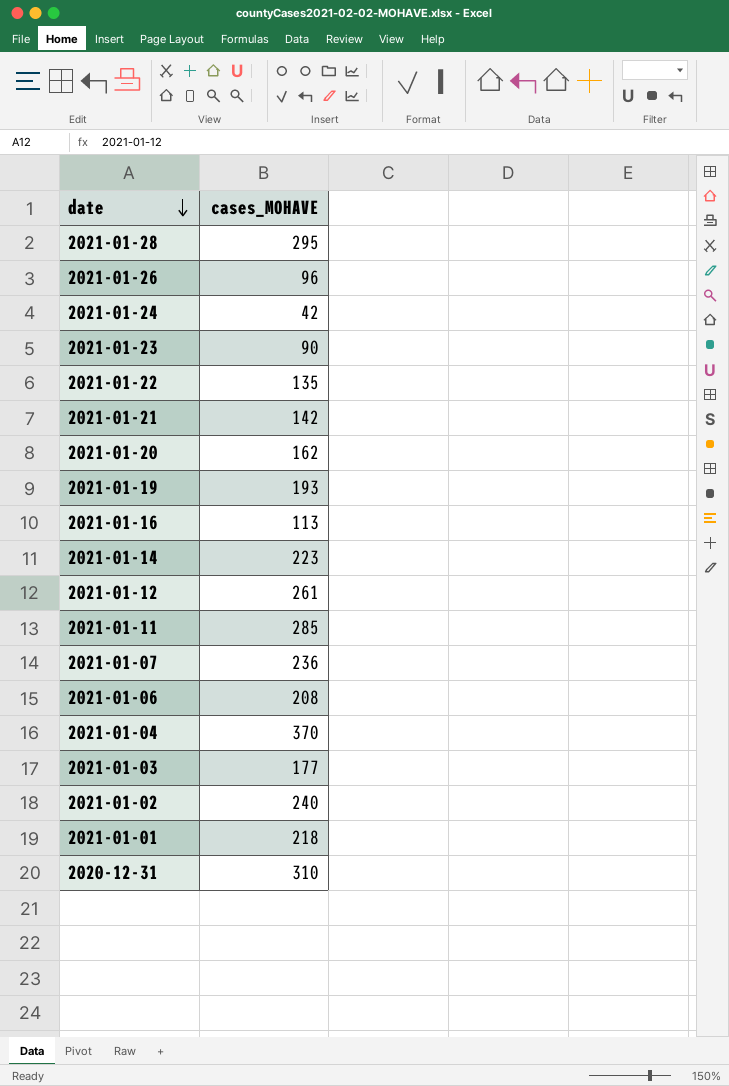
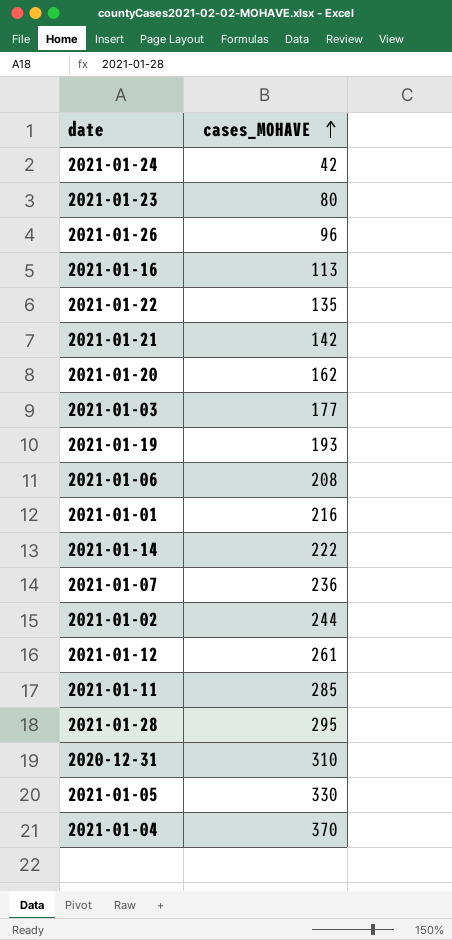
row order: date descending -> cases_MOHAVE ascending
2021-01-23 | cases_MOHAVE: 90 -> 80
2021-01-01 | cases_MOHAVE: 218 -> 216
2021-01-14 | cases_MOHAVE: 223 -> 222
2021-01-02 | cases_MOHAVE: 240 -> 244
row 2021-01-05: none -> 330

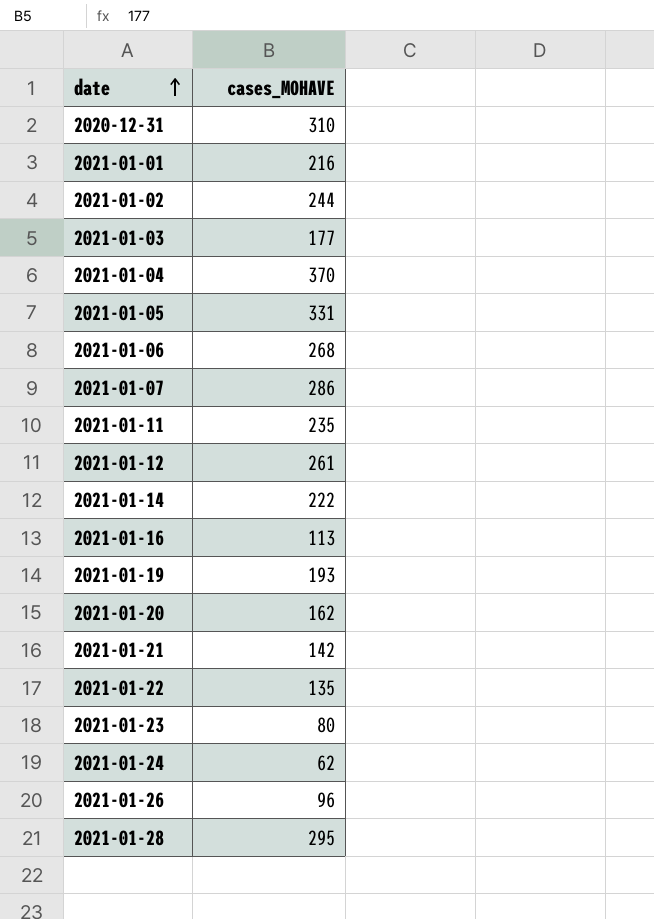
row order: cases_MOHAVE ascending -> date ascending
2021-01-05 | cases_MOHAVE: 330 -> 331
2021-01-06 | cases_MOHAVE: 208 -> 268
2021-01-07 | cases_MOHAVE: 236 -> 286
2021-01-11 | cases_MOHAVE: 285 -> 235
2021-01-24 | cases_MOHAVE: 42 -> 62

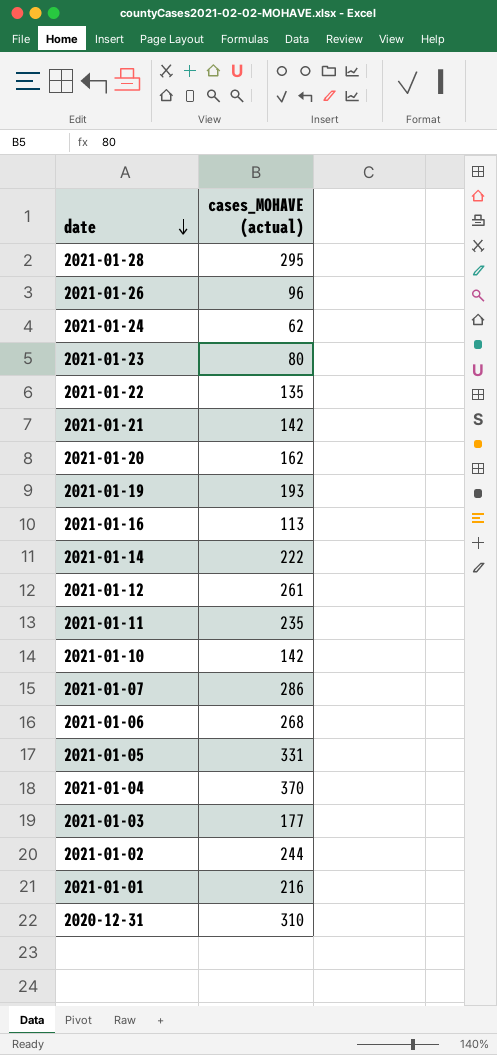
row order: date ascending -> date descending
column name: cases_MOHAVE -> cases_MOHAVE (actual)
row 2021-01-10: none -> 142

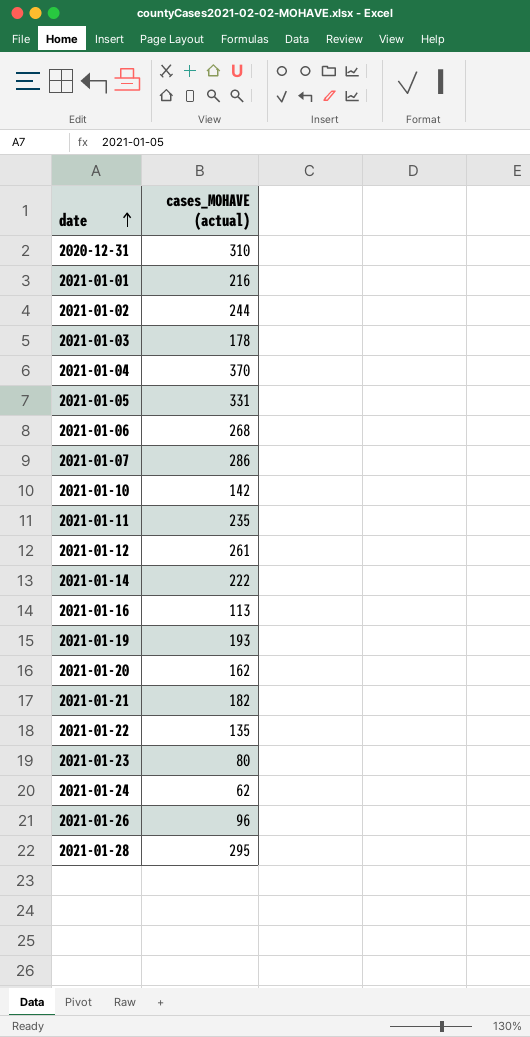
row order: date descending -> date ascending
2021-01-03 | cases_MOHAVE (actual): 177 -> 178
2021-01-21 | cases_MOHAVE (actual): 142 -> 182

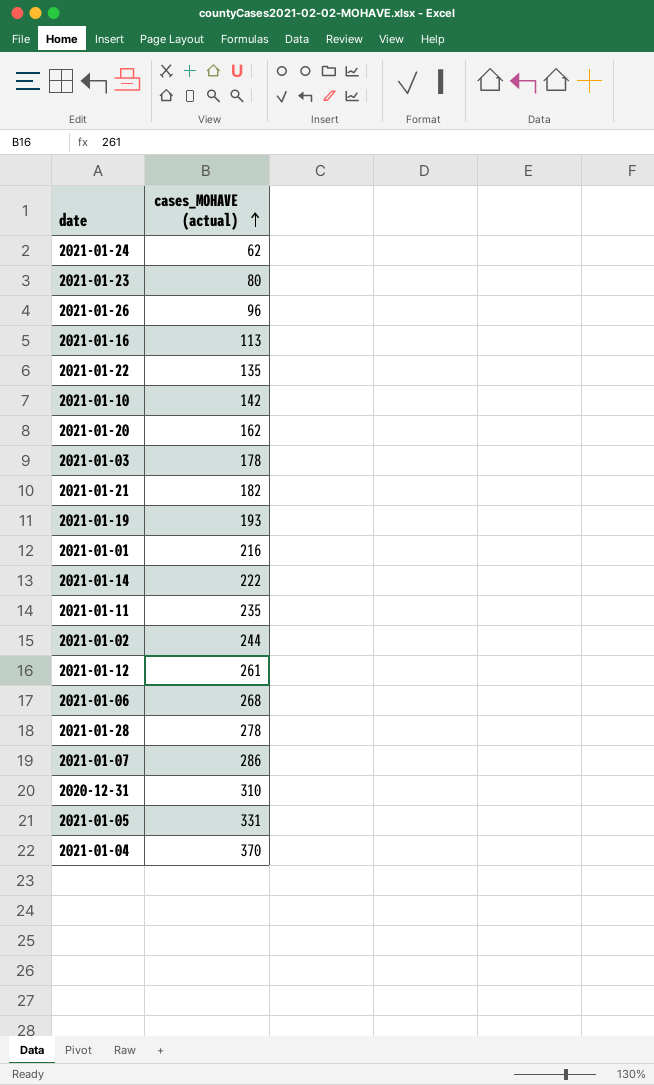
row order: date ascending -> cases_MOHAVE (actual) ascending
2021-01-28 | cases_MOHAVE (actual): 295 -> 278

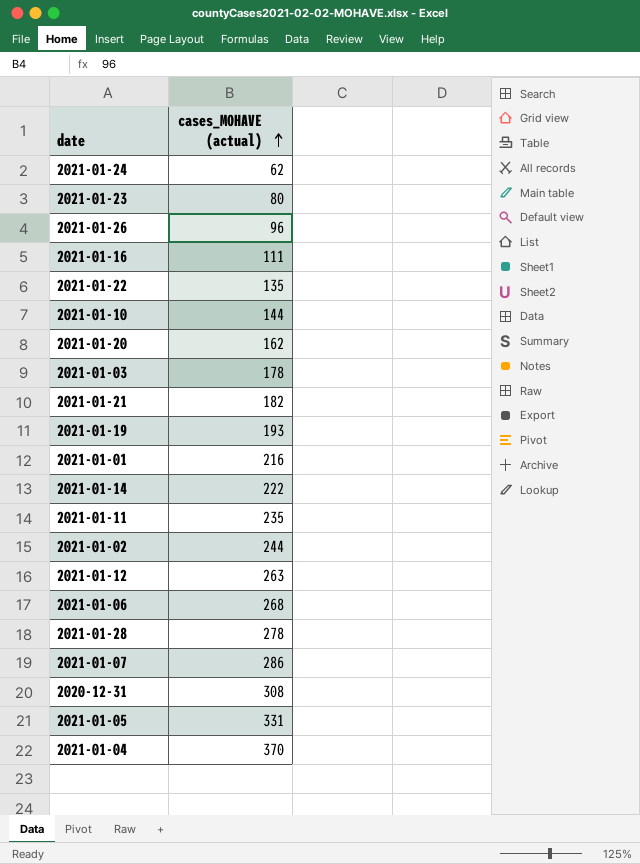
2021-01-16 | cases_MOHAVE (actual): 113 -> 111
2021-01-10 | cases_MOHAVE (actual): 142 -> 144
2021-01-12 | cases_MOHAVE (actual): 261 -> 263
2020-12-31 | cases_MOHAVE (actual): 310 -> 308

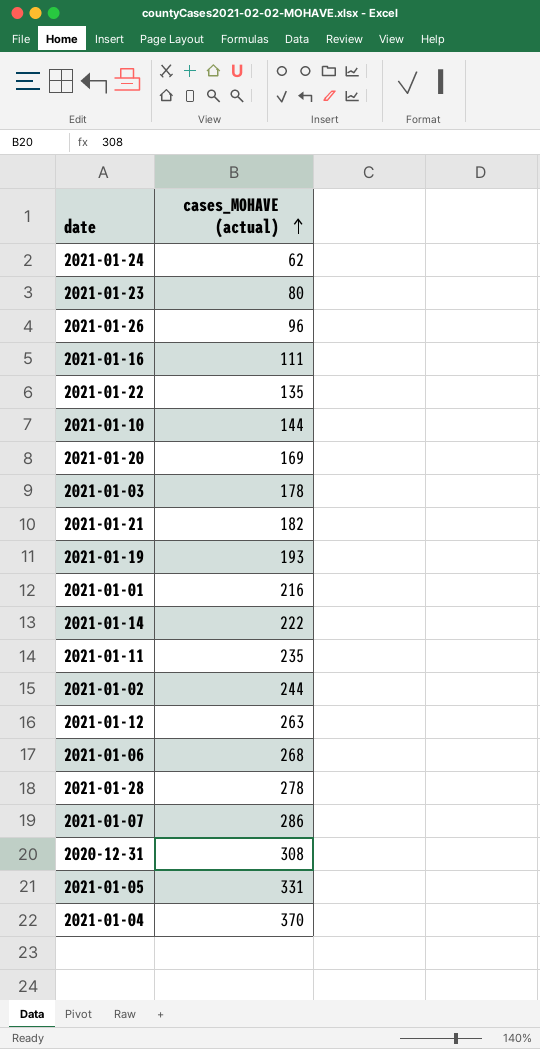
2021-01-20 | cases_MOHAVE (actual): 162 -> 169

